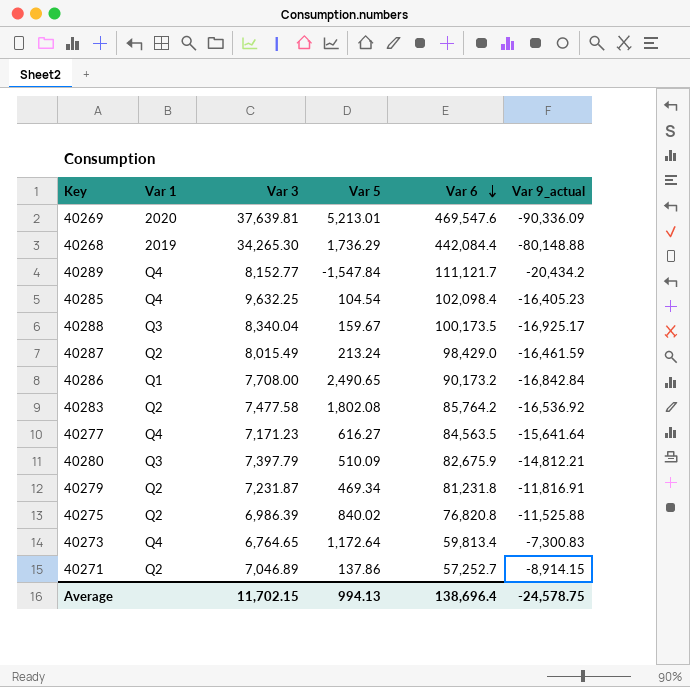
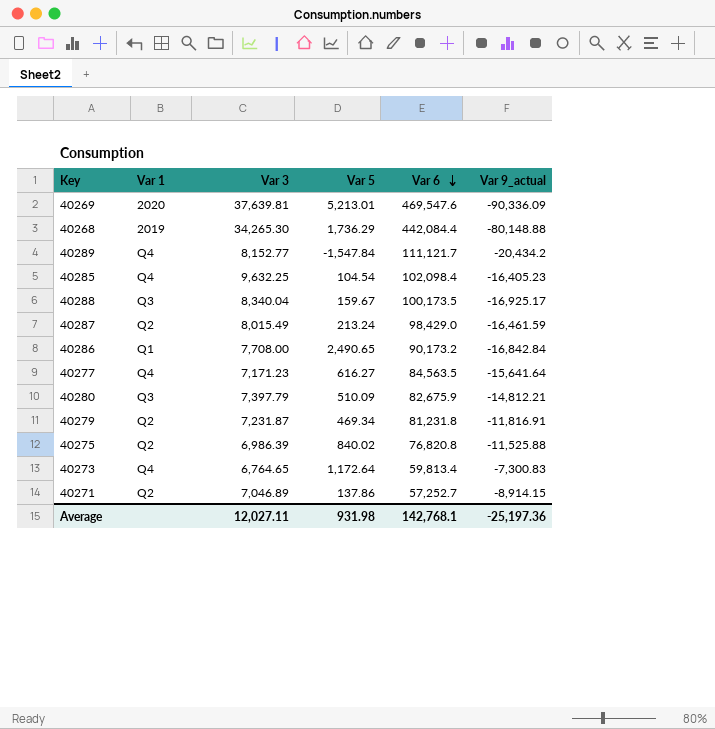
row 40283: Q2 | 7,477.58 | 1,802.08 | 85,764.2 | -16,536.92 -> none
Average | Var 3: 11,702.15 -> 12,027.11
Average | Var 5: 994.13 -> 931.98
Average | Var 6: 138,696.4 -> 142,768.1
Average | Var 9_actual: -24,578.75 -> -25,197.36

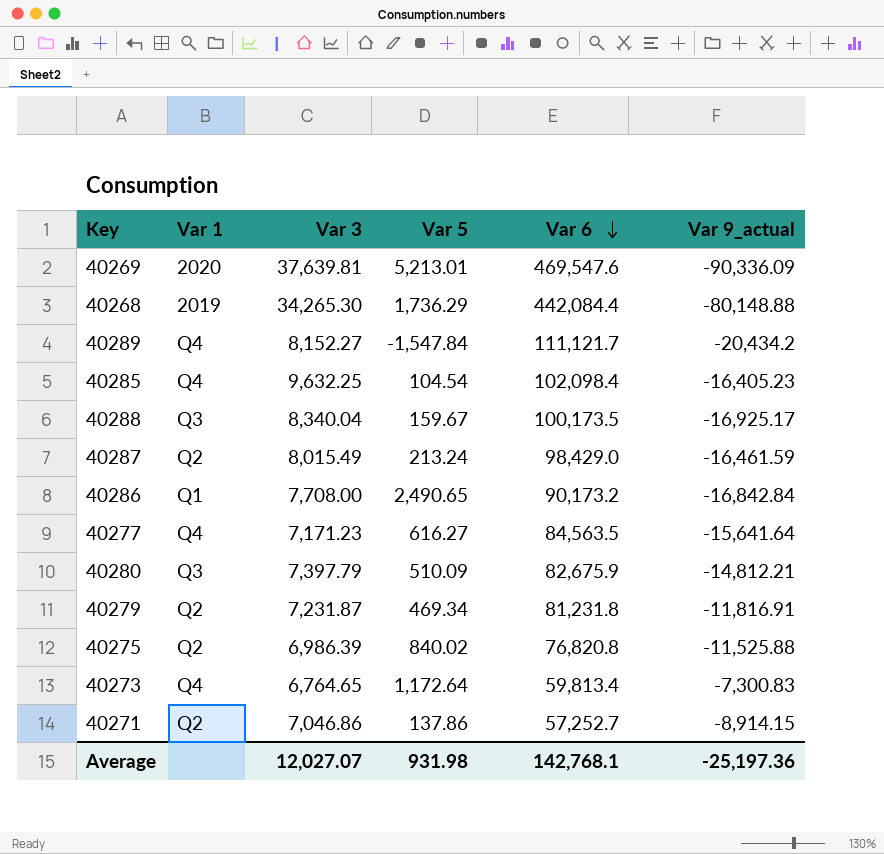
40289 | Var 3: 8,152.77 -> 8,152.27
40271 | Var 3: 7,046.89 -> 7,046.86
Average | Var 3: 12,027.11 -> 12,027.07

